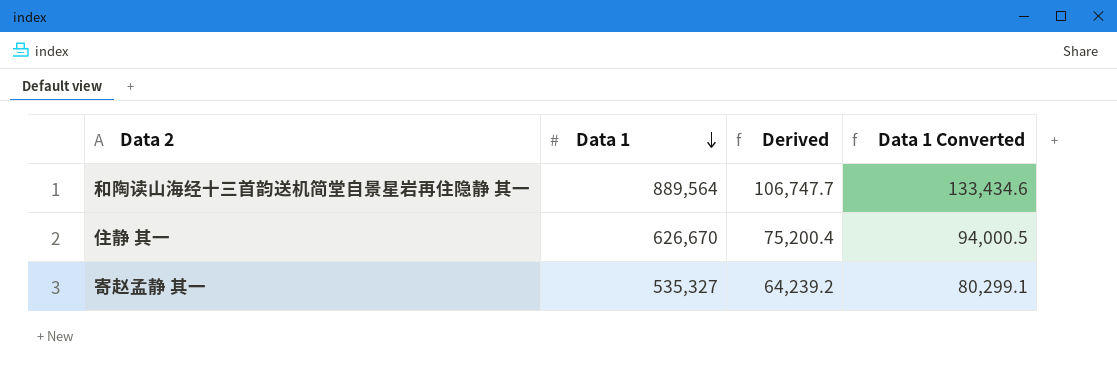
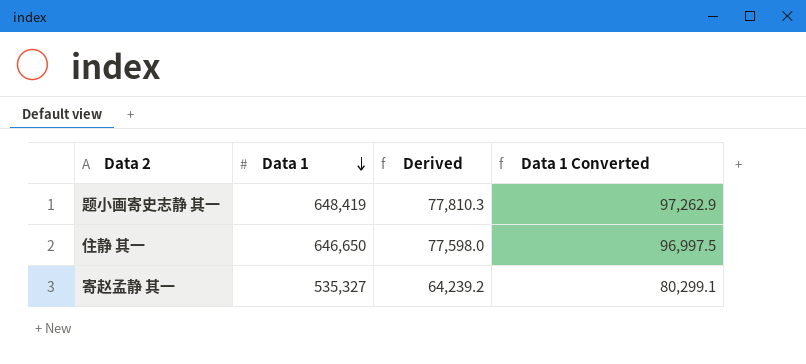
row 和陶读山海经十三首韵送机简堂自景星岩再住隐静 其一: 889,564 | 106,747.7 | 133,434.6 -> none
row 题小画寄史志静 其一: none -> 648,419 | 77,810.3 | 97,262.9
住静 其一 | Data 1: 626,670 -> 646,650
住静 其一 | Derived: 75,200.4 -> 77,598.0
住静 其一 | Data 1 Converted: 94,000.5 -> 96,997.5

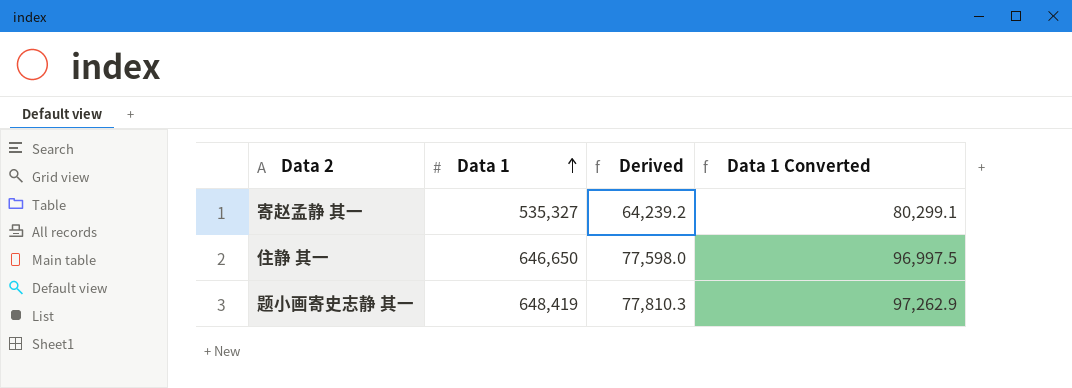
row order: Data 1 descending -> Data 1 ascending

